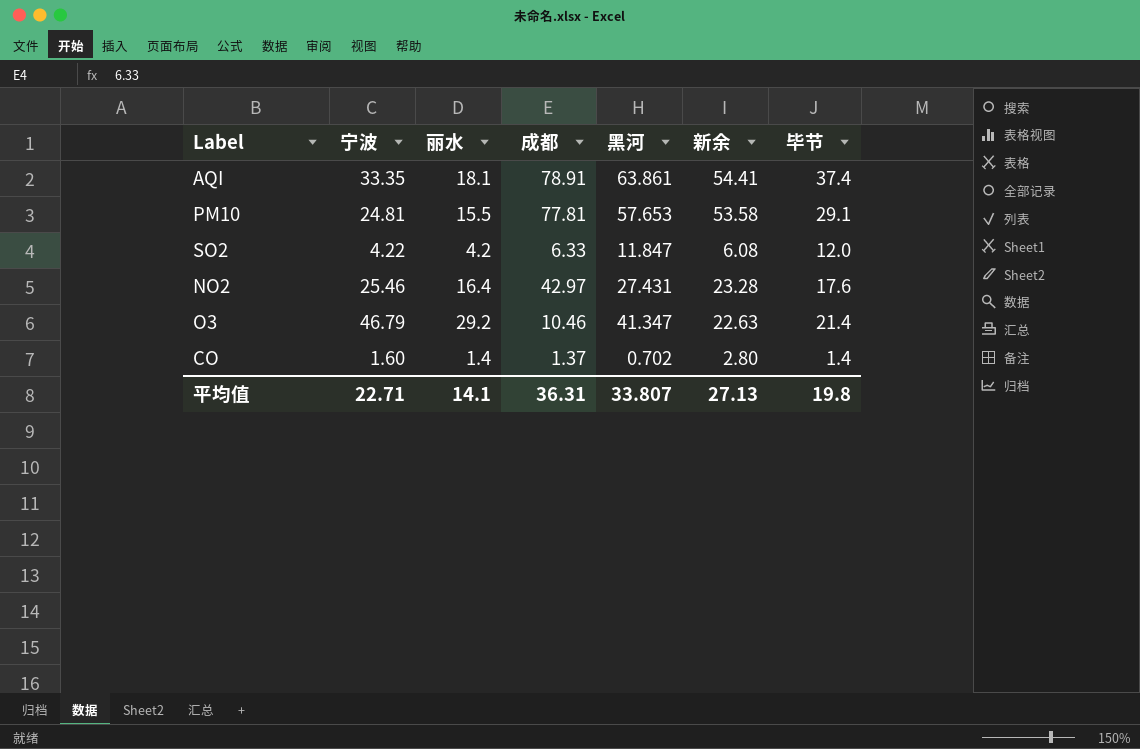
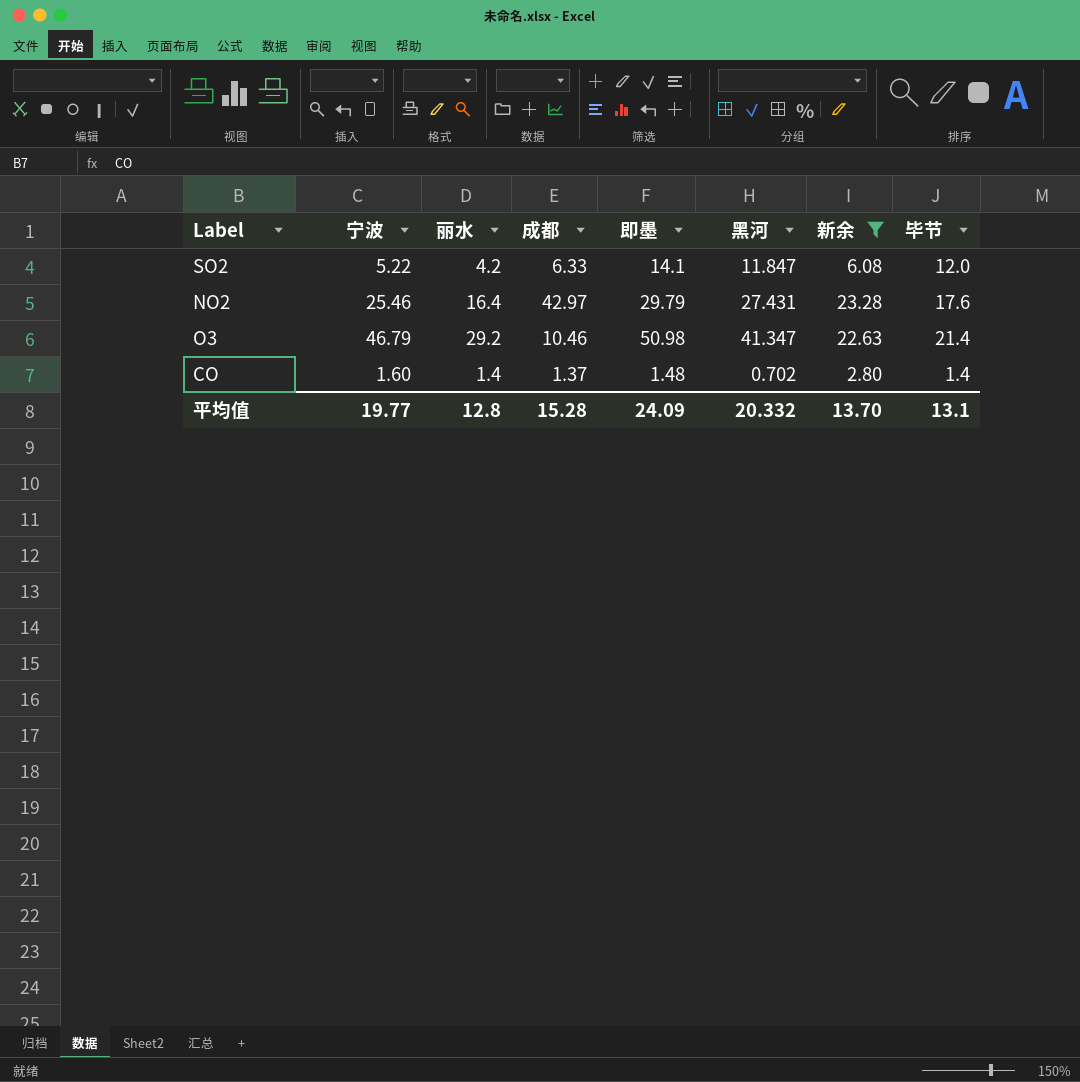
filter: none -> 新余 <= 23.28
column 即墨 | position: none -> 5
SO2 | 宁波: 4.22 -> 5.22
平均值 | 宁波: 22.71 -> 19.77
平均值 | 丽水: 14.1 -> 12.8
平均值 | 成都: 36.31 -> 15.28
平均值 | 黑河: 33.807 -> 20.332
平均值 | 新余: 27.13 -> 13.70
平均值 | 毕节: 19.8 -> 13.1

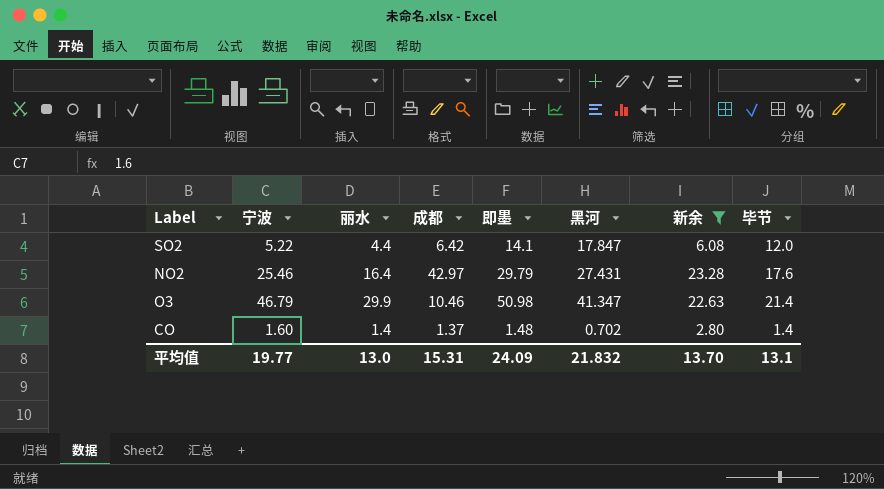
SO2 | 丽水: 4.2 -> 4.4
SO2 | 成都: 6.33 -> 6.42
SO2 | 黑河: 11.847 -> 17.847
O3 | 丽水: 29.2 -> 29.9
平均值 | 丽水: 12.8 -> 13.0
平均值 | 成都: 15.28 -> 15.31
平均值 | 黑河: 20.332 -> 21.832

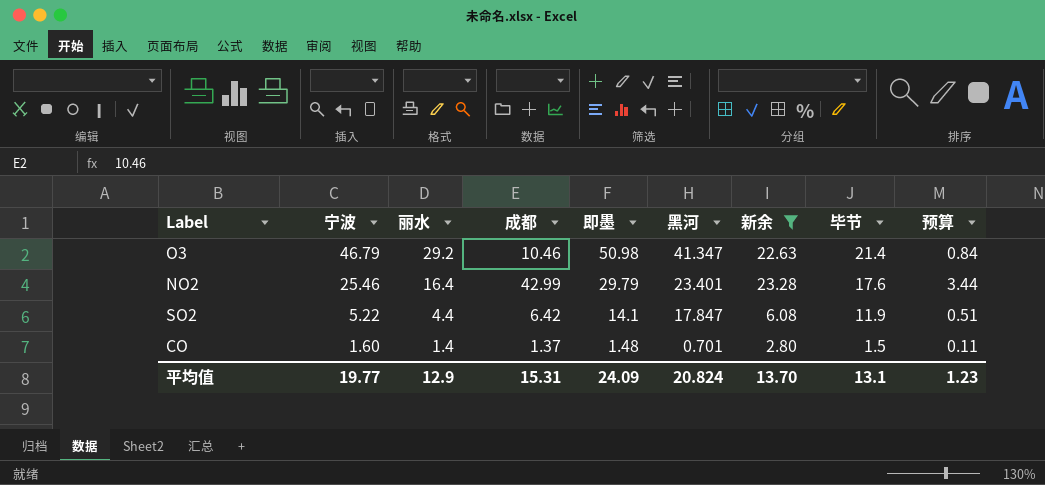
row order: none -> 宁波 descending
column 预算 | formula: none -> [成都] * 0.08
O3 | 丽水: 29.9 -> 29.2
NO2 | 成都: 42.97 -> 42.99
NO2 | 黑河: 27.431 -> 23.401
SO2 | 毕节: 12.0 -> 11.9
CO | 黑河: 0.702 -> 0.701
CO | 毕节: 1.4 -> 1.5
平均值 | 丽水: 13.0 -> 12.9
平均值 | 黑河: 21.832 -> 20.824

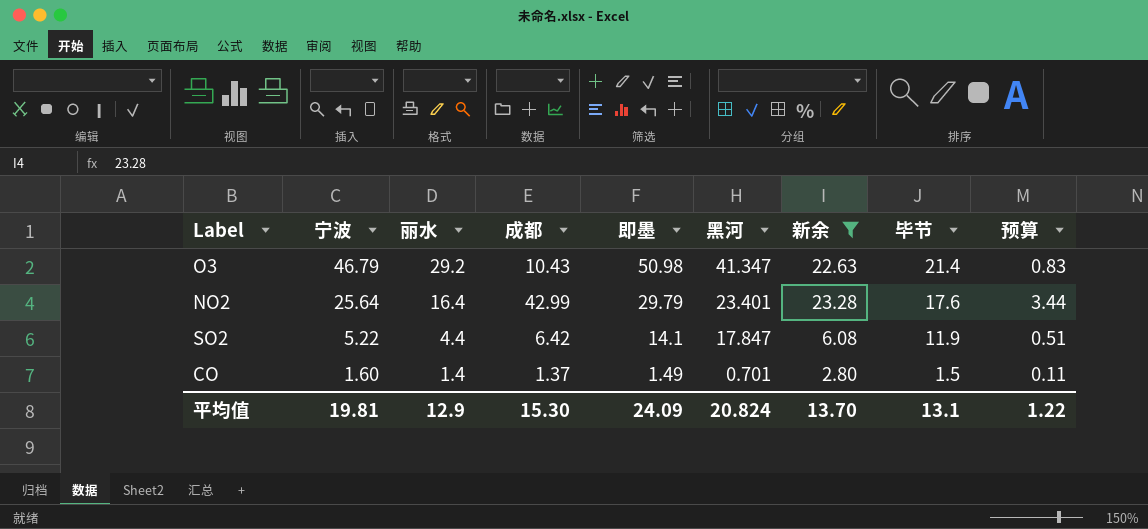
O3 | 成都: 10.46 -> 10.43
O3 | 预算: 0.84 -> 0.83
NO2 | 宁波: 25.46 -> 25.64
CO | 即墨: 1.48 -> 1.49
平均值 | 宁波: 19.77 -> 19.81
平均值 | 成都: 15.31 -> 15.30
平均值 | 预算: 1.23 -> 1.22

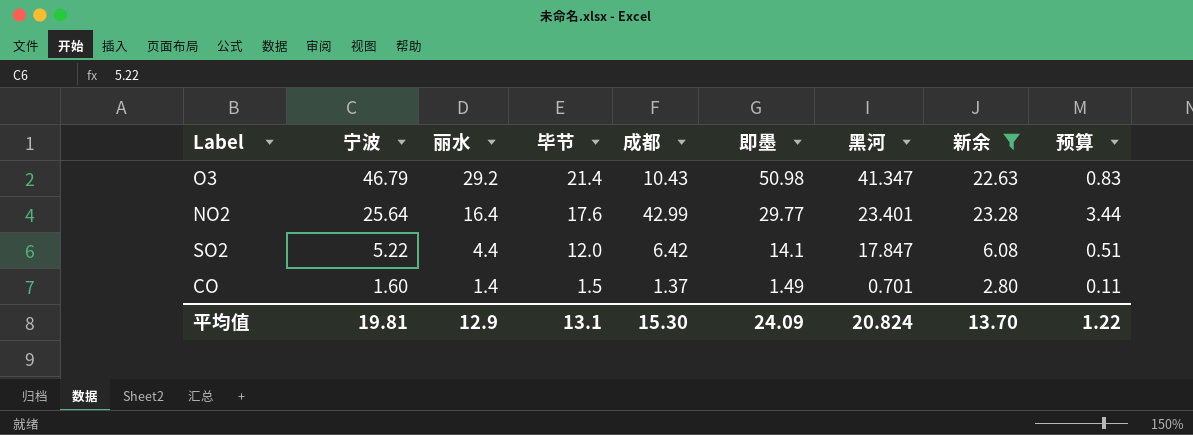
column 毕节 | position: 8 -> 4
NO2 | 即墨: 29.79 -> 29.77
SO2 | 毕节: 11.9 -> 12.0

